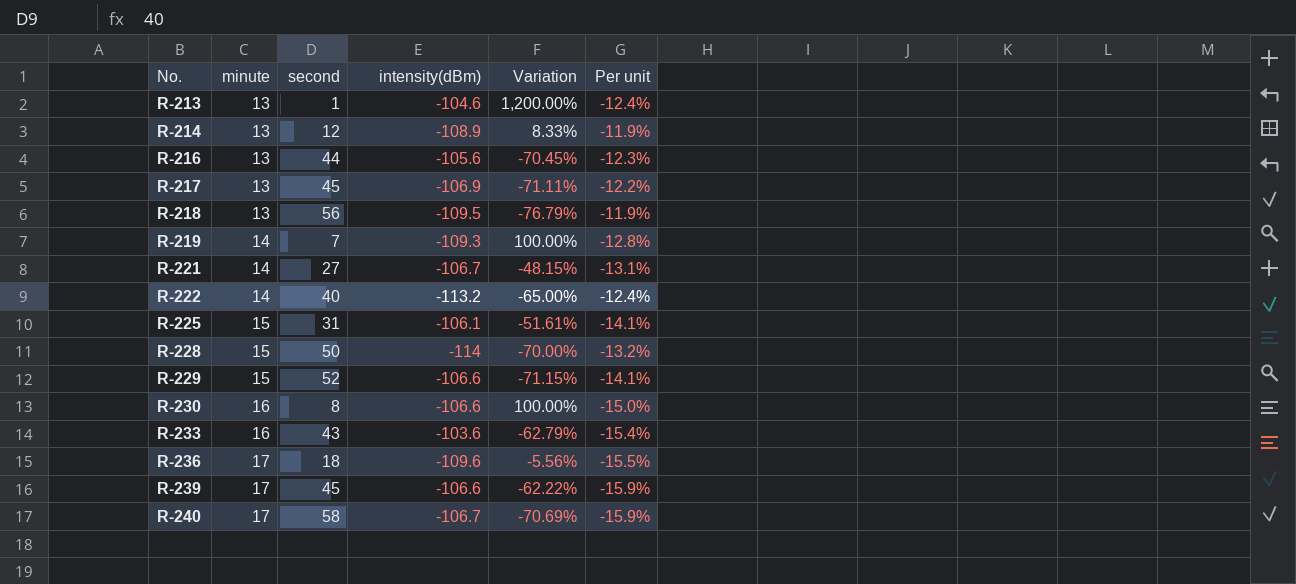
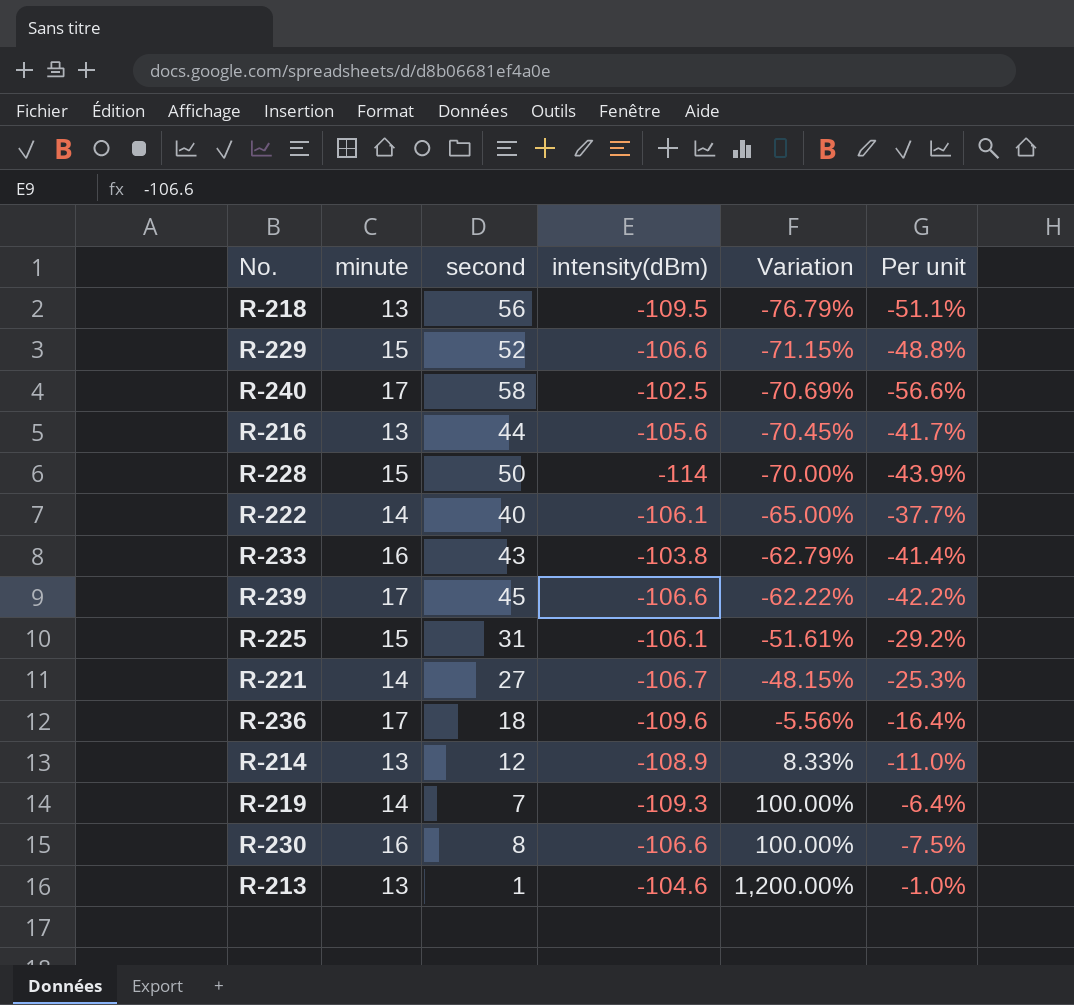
row order: No. ascending -> Variation ascending
column Per unit | formula: [minute] / [intensity(dBm)] -> [second] / [intensity(dBm)]
row R-217: 13 | 45 | -106.9 | -71.11% | -12.2% -> none
R-240 | intensity(dBm): -106.7 -> -102.5
R-222 | intensity(dBm): -113.2 -> -106.1
R-233 | intensity(dBm): -103.6 -> -103.8

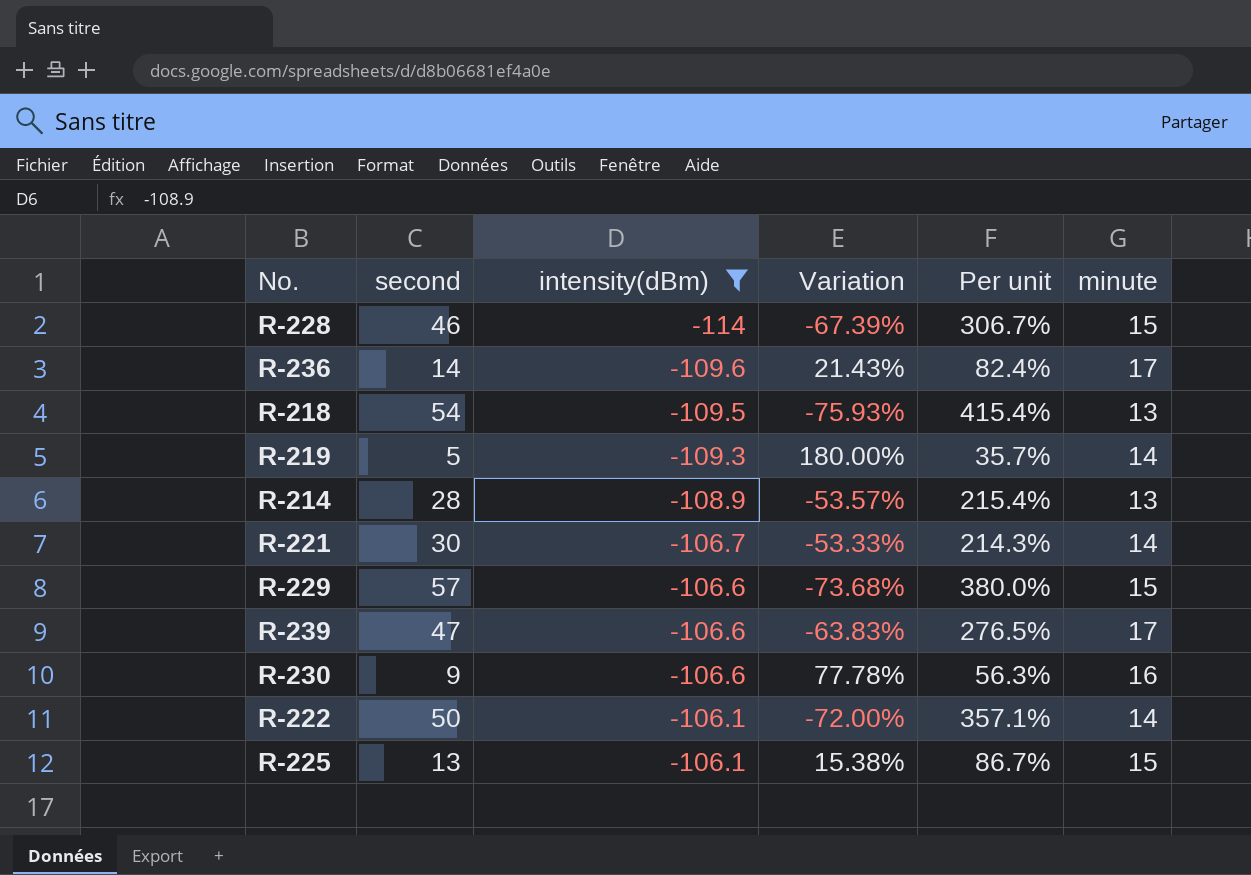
filter: none -> intensity(dBm) <= -106.1
row order: Variation ascending -> intensity(dBm) ascending
column Per unit | formula: [second] / [intensity(dBm)] -> [second] / [minute]
column minute | position: 2 -> 6
R-228 | second: 50 -> 46
R-228 | Variation: -70.00% -> -67.39%
R-236 | second: 18 -> 14
R-236 | Variation: -5.56% -> 21.43%
R-218 | second: 56 -> 54
R-218 | Variation: -76.79% -> -75.93%
R-219 | second: 7 -> 5
R-219 | Variation: 100.00% -> 180.00%
R-214 | second: 12 -> 28
R-214 | Variation: 8.33% -> -53.57%
R-221 | second: 27 -> 30
R-221 | Variation: -48.15% -> -53.33%
R-229 | second: 52 -> 57
R-229 | Variation: -71.15% -> -73.68%
R-239 | second: 45 -> 47
R-239 | Variation: -62.22% -> -63.83%
R-230 | second: 8 -> 9
R-230 | Variation: 100.00% -> 77.78%
R-222 | second: 40 -> 50
R-222 | Variation: -65.00% -> -72.00%
R-225 | second: 31 -> 13
R-225 | Variation: -51.61% -> 15.38%

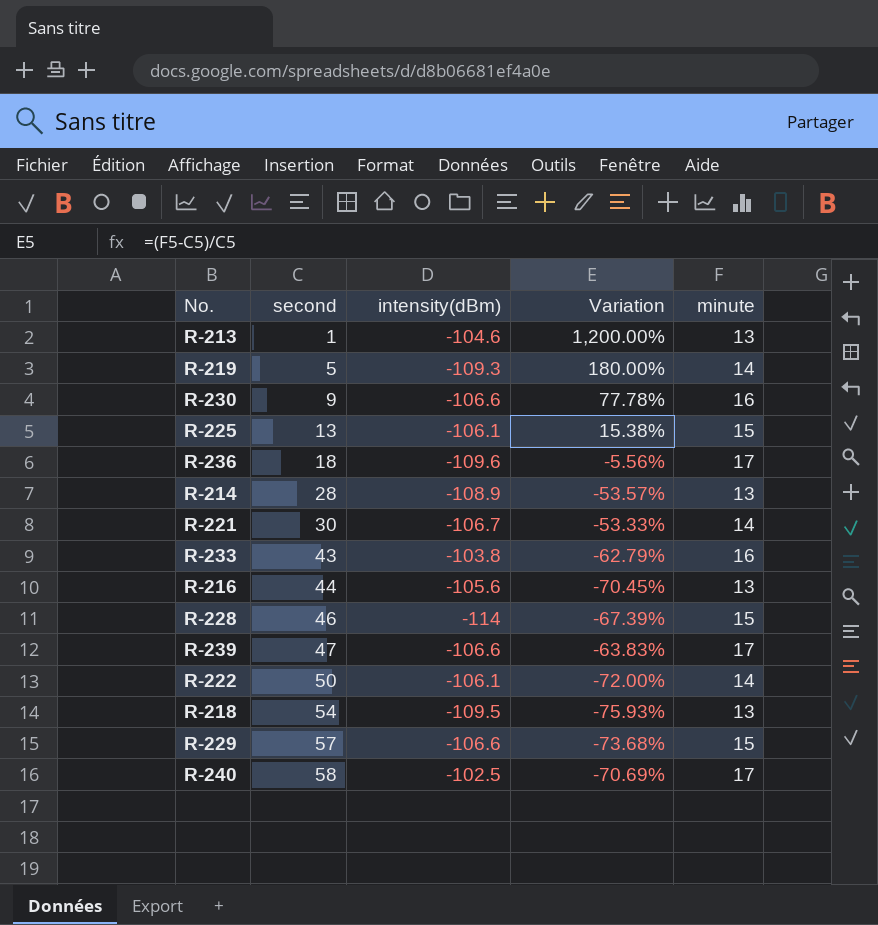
filter: intensity(dBm) <= -106.1 -> none
row order: intensity(dBm) ascending -> second ascending
column Per unit | formula: [second] / [minute] -> none
R-236 | second: 14 -> 18
R-236 | Variation: 21.43% -> -5.56%

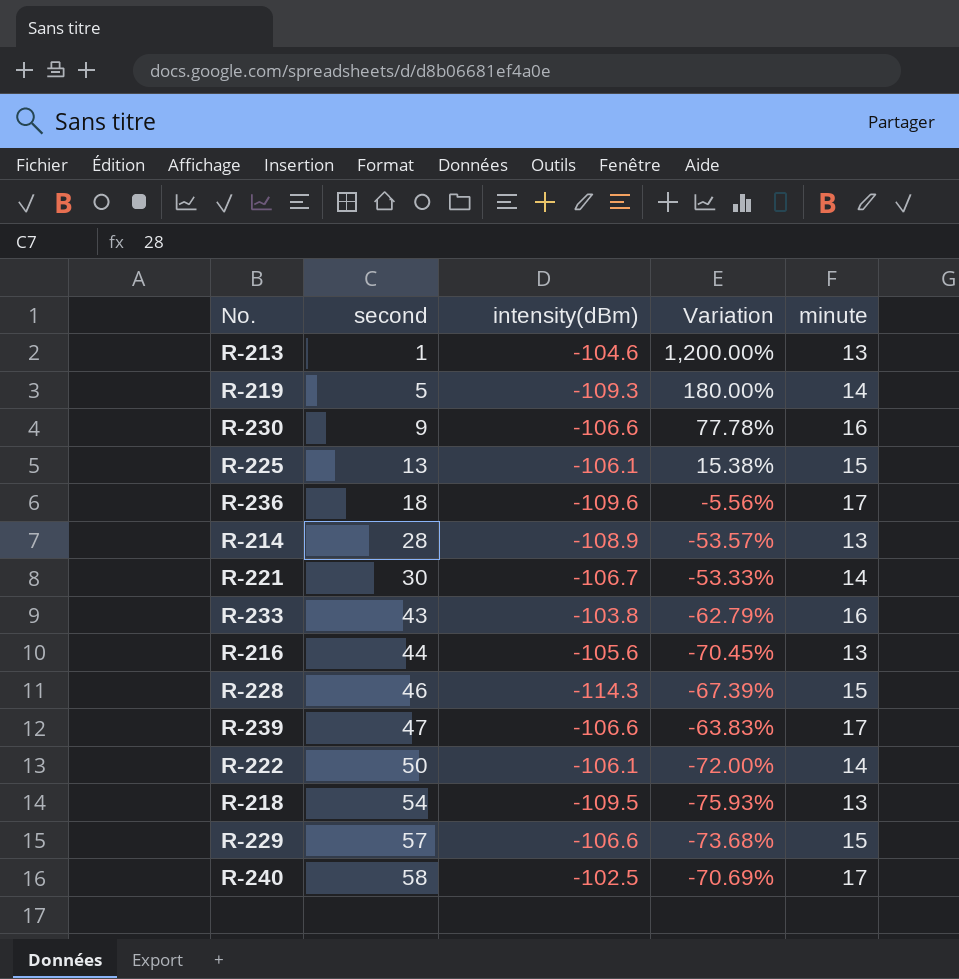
R-228 | intensity(dBm): -114 -> -114.3

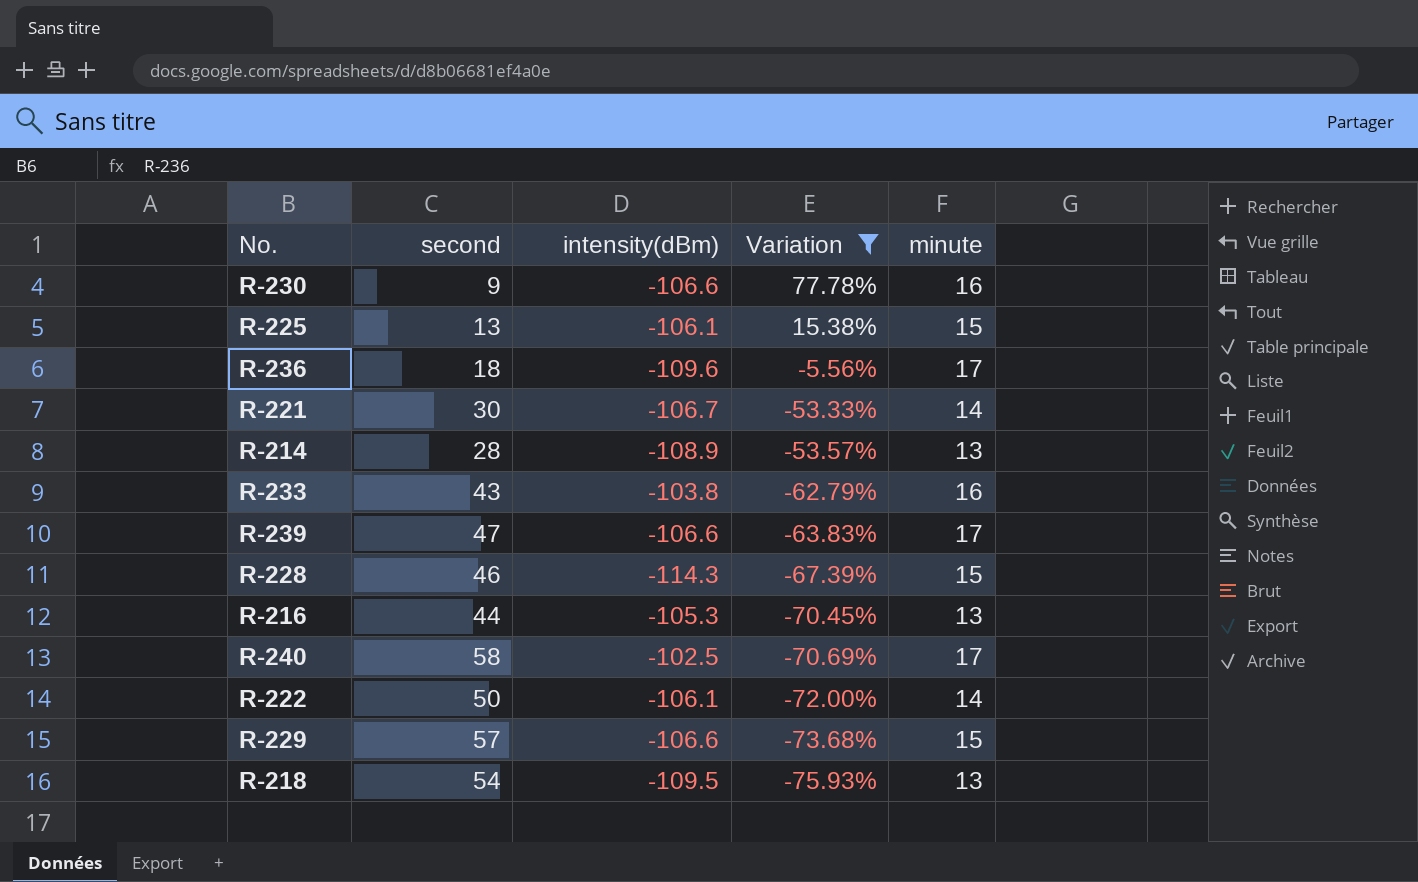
filter: none -> Variation <= 77.78%
row order: second ascending -> Variation descending
R-216 | intensity(dBm): -105.6 -> -105.3

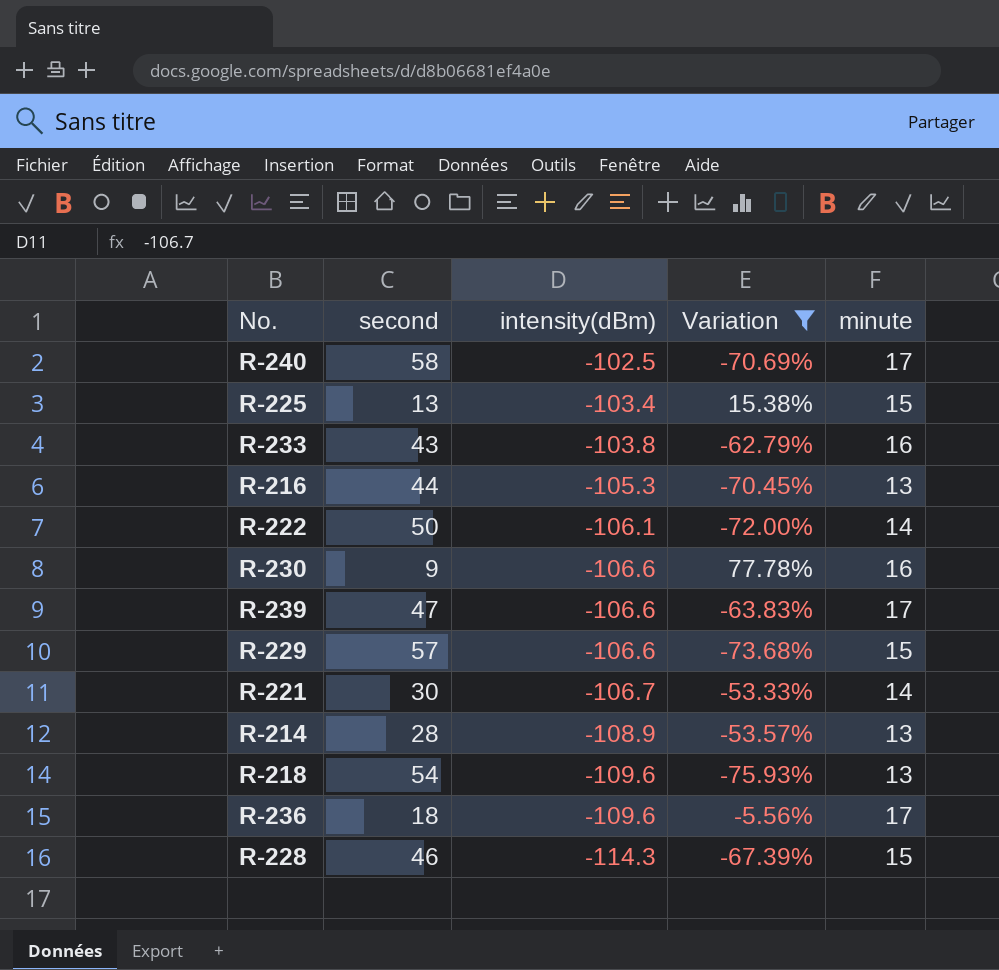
row order: Variation descending -> intensity(dBm) descending
R-225 | intensity(dBm): -106.1 -> -103.4
R-218 | intensity(dBm): -109.5 -> -109.6

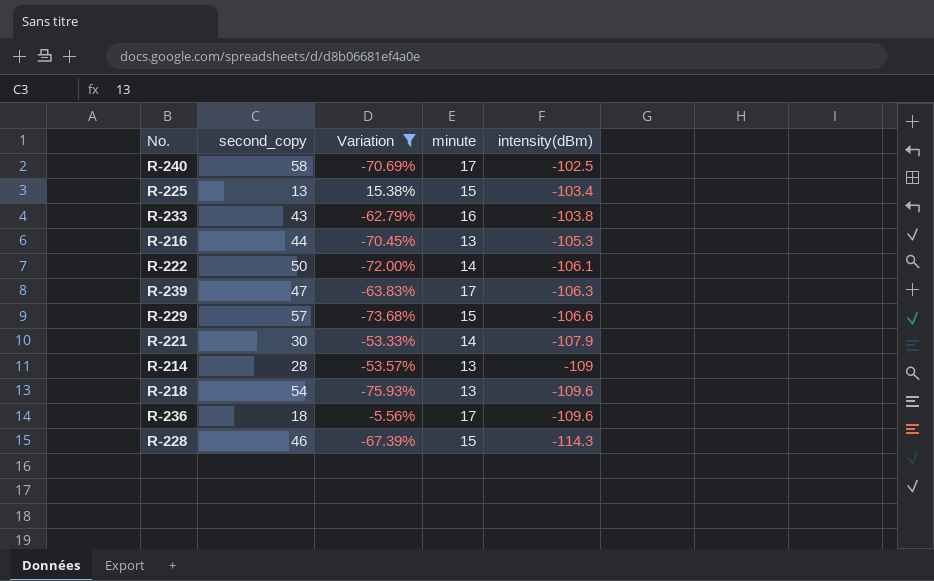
column name: second -> second_copy
column intensity(dBm) | position: 3 -> 5
row R-230: 9 | -106.6 | 77.78% | 16 -> none
R-239 | intensity(dBm): -106.6 -> -106.3
R-221 | intensity(dBm): -106.7 -> -107.9
R-214 | intensity(dBm): -108.9 -> -109

